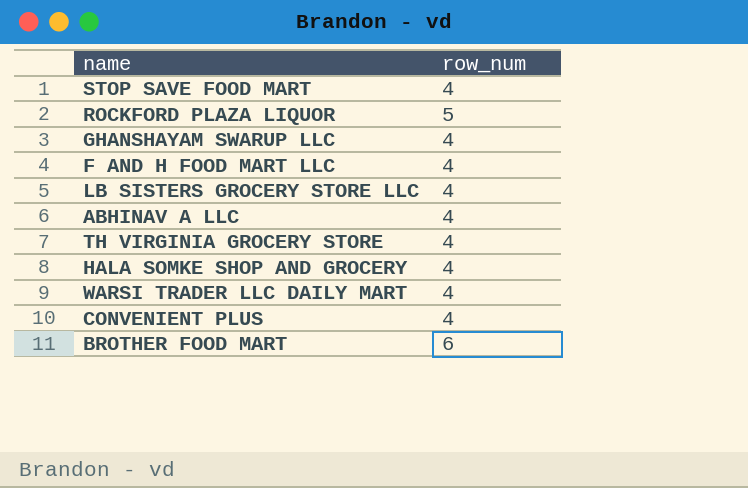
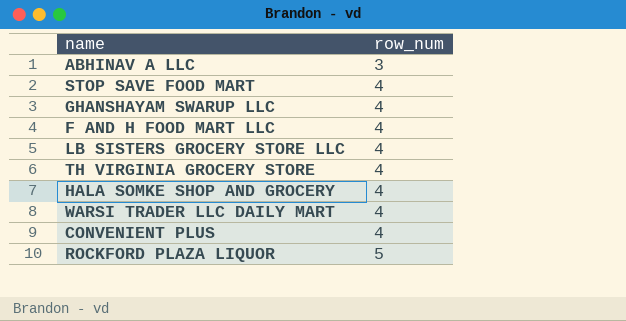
row order: none -> row_num ascending
row BROTHER FOOD MART: 6 -> none
ABHINAV A LLC | row_num: 4 -> 3

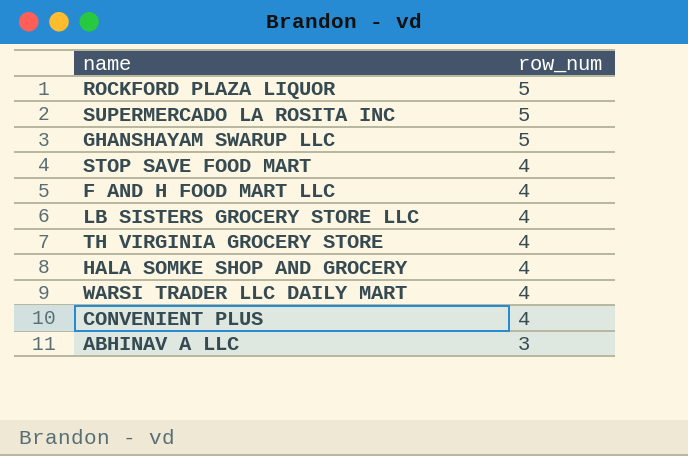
row order: row_num ascending -> row_num descending
row SUPERMERCADO LA ROSITA INC: none -> 5
GHANSHAYAM SWARUP LLC | row_num: 4 -> 5

